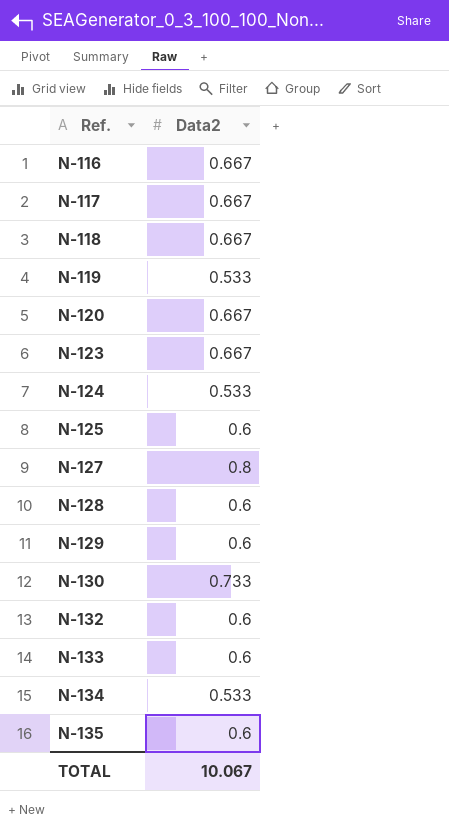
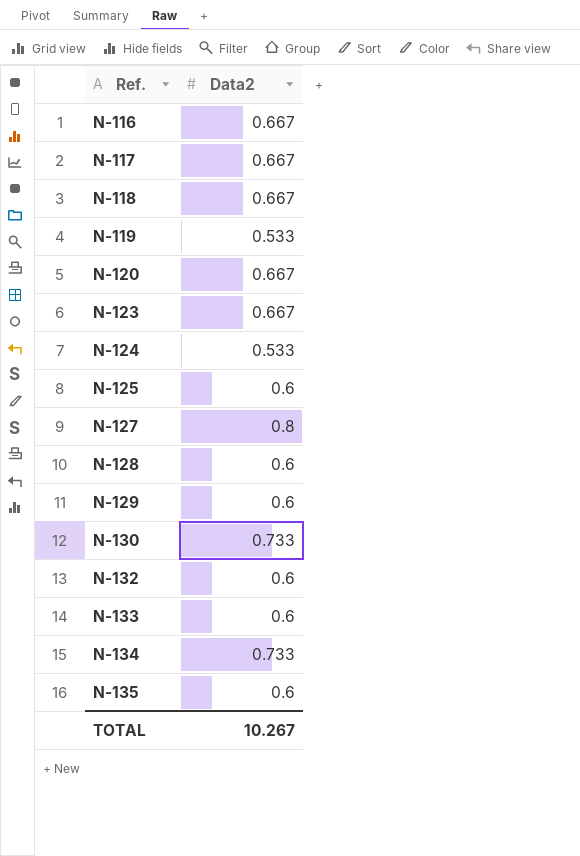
N-134 | Data2: 0.533 -> 0.733
TOTAL | Data2: 10.067 -> 10.267

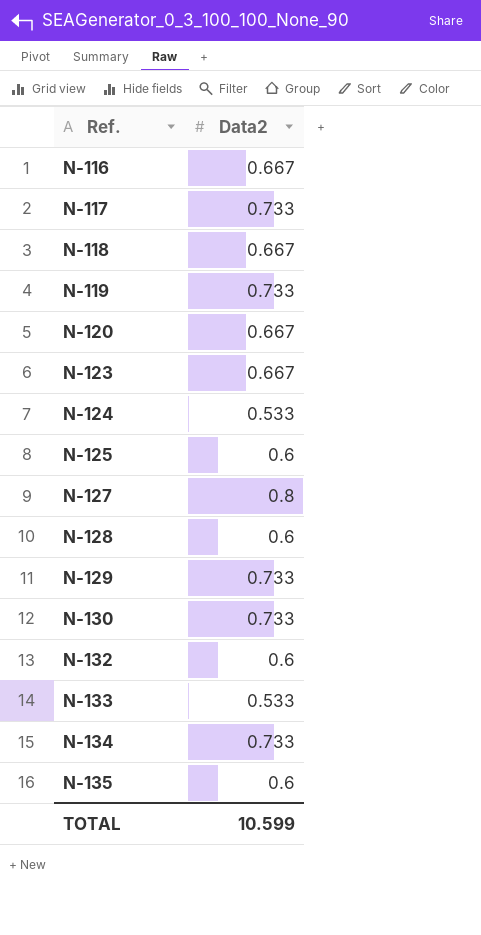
N-117 | Data2: 0.667 -> 0.733
N-119 | Data2: 0.533 -> 0.733
N-129 | Data2: 0.6 -> 0.733
N-133 | Data2: 0.6 -> 0.533
TOTAL | Data2: 10.267 -> 10.599

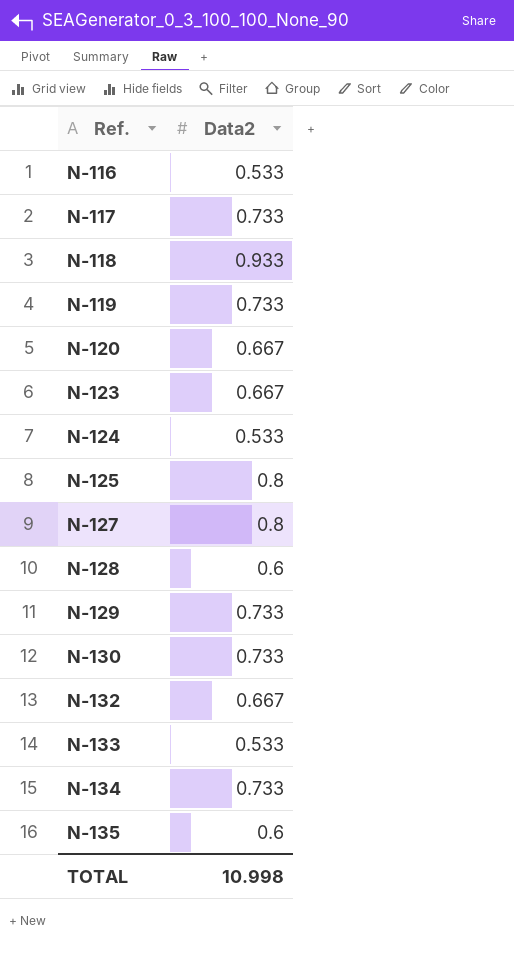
N-116 | Data2: 0.667 -> 0.533
N-118 | Data2: 0.667 -> 0.933
N-125 | Data2: 0.6 -> 0.8
N-132 | Data2: 0.6 -> 0.667
TOTAL | Data2: 10.599 -> 10.998

